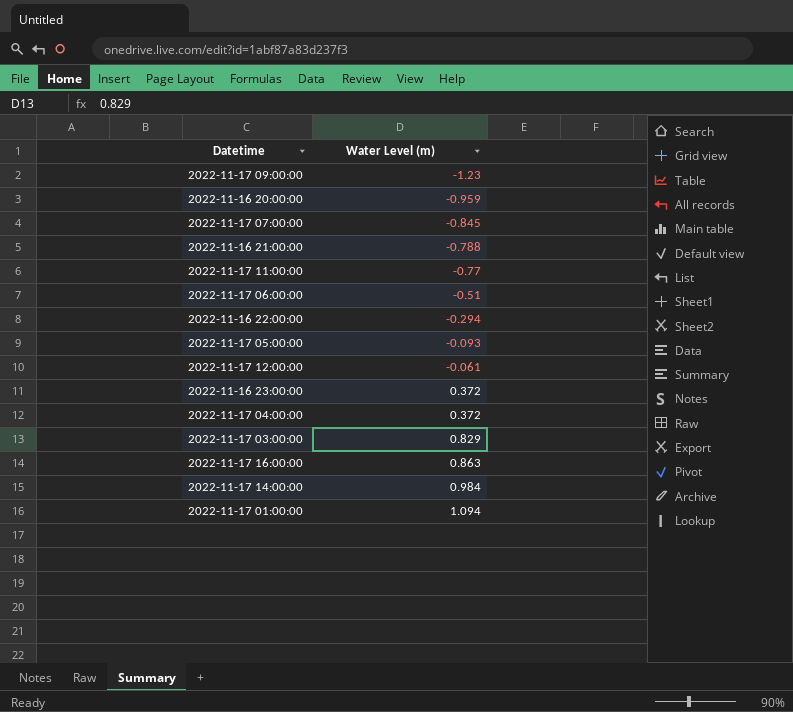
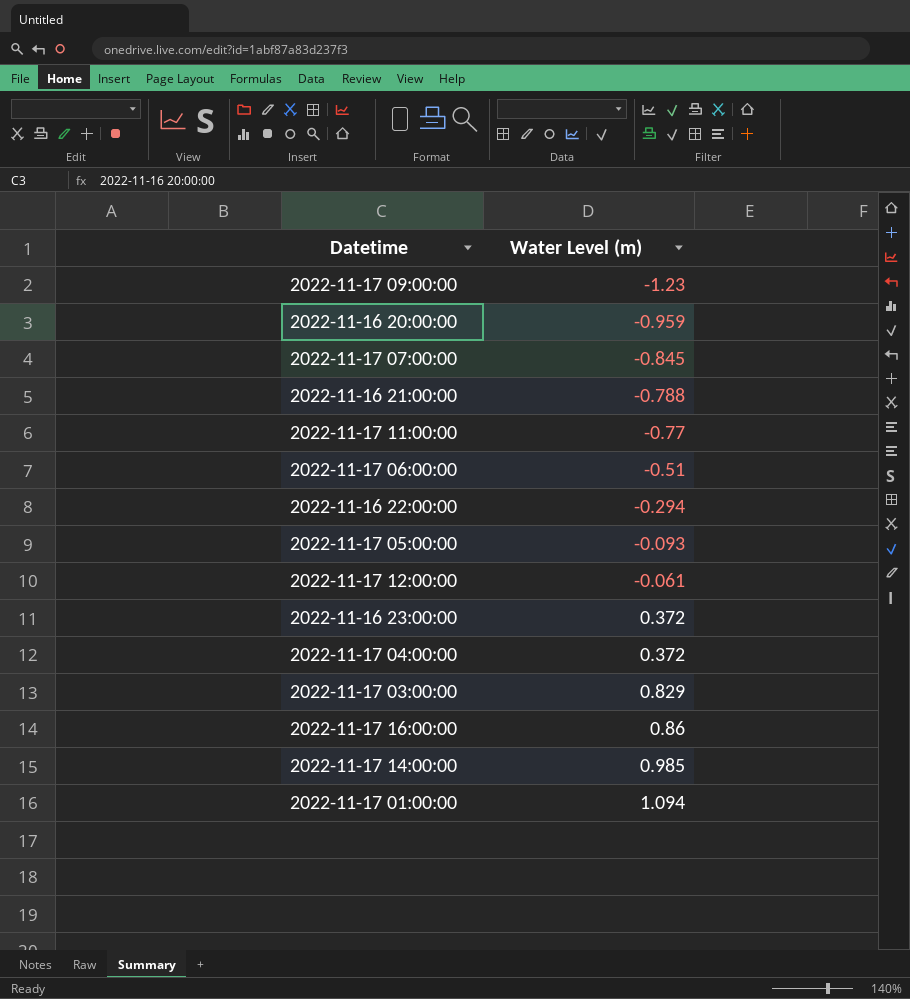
2022-11-17 16:00:00 | Water Level (m): 0.863 -> 0.86
2022-11-17 14:00:00 | Water Level (m): 0.984 -> 0.985

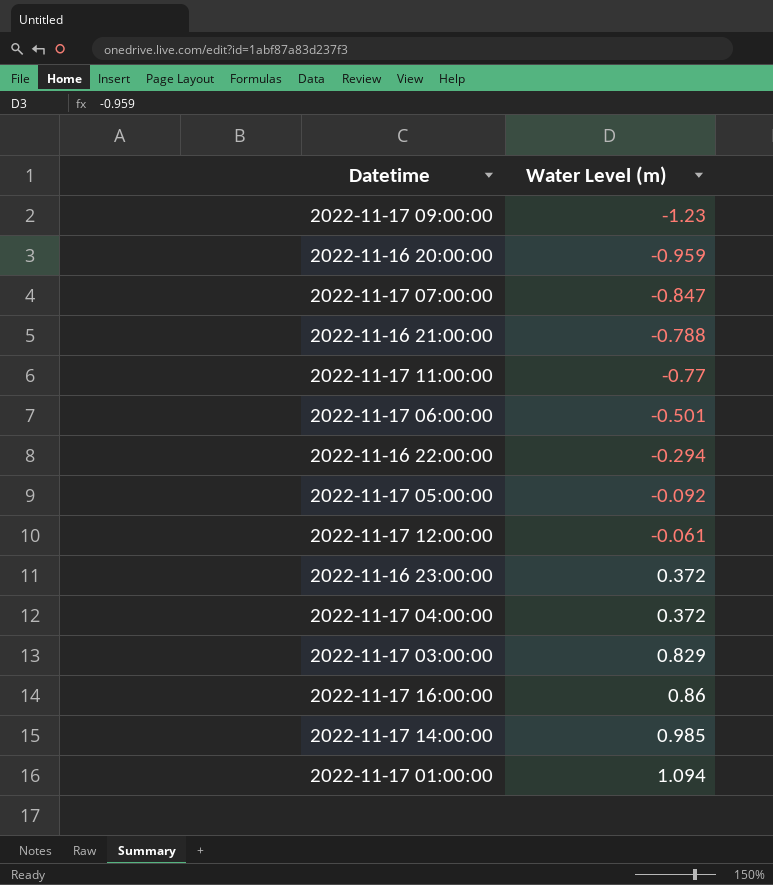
2022-11-17 07:00:00 | Water Level (m): -0.845 -> -0.847
2022-11-17 06:00:00 | Water Level (m): -0.51 -> -0.501
2022-11-17 05:00:00 | Water Level (m): -0.093 -> -0.092

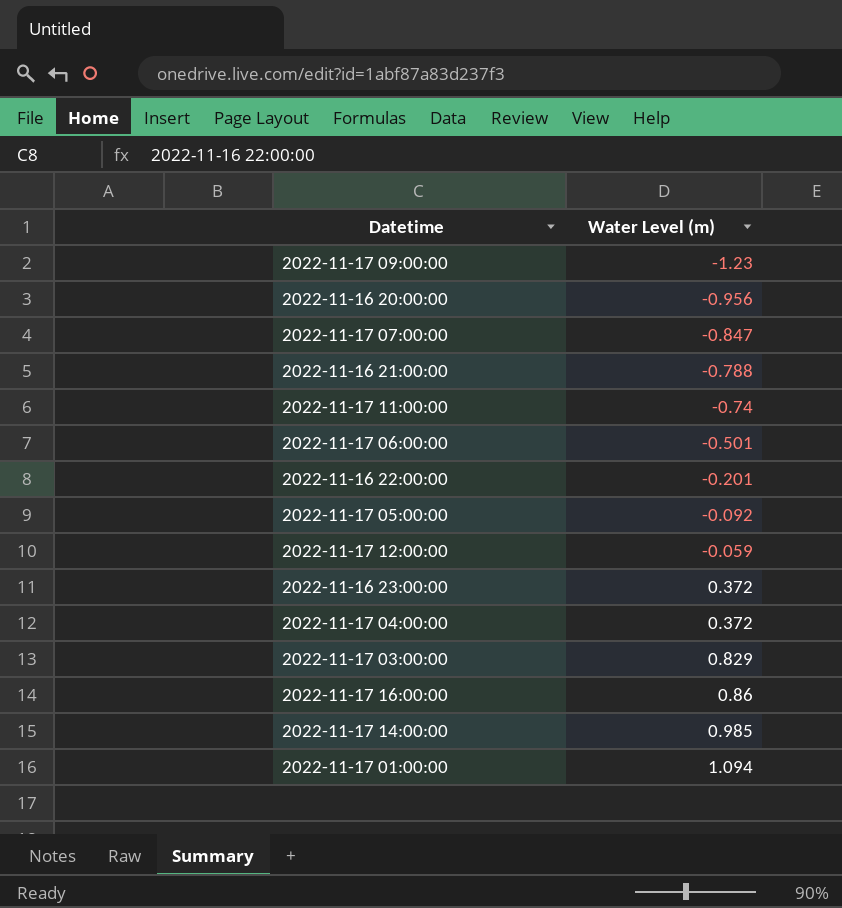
2022-11-16 20:00:00 | Water Level (m): -0.959 -> -0.956
2022-11-17 11:00:00 | Water Level (m): -0.77 -> -0.74
2022-11-16 22:00:00 | Water Level (m): -0.294 -> -0.201
2022-11-17 12:00:00 | Water Level (m): -0.061 -> -0.059

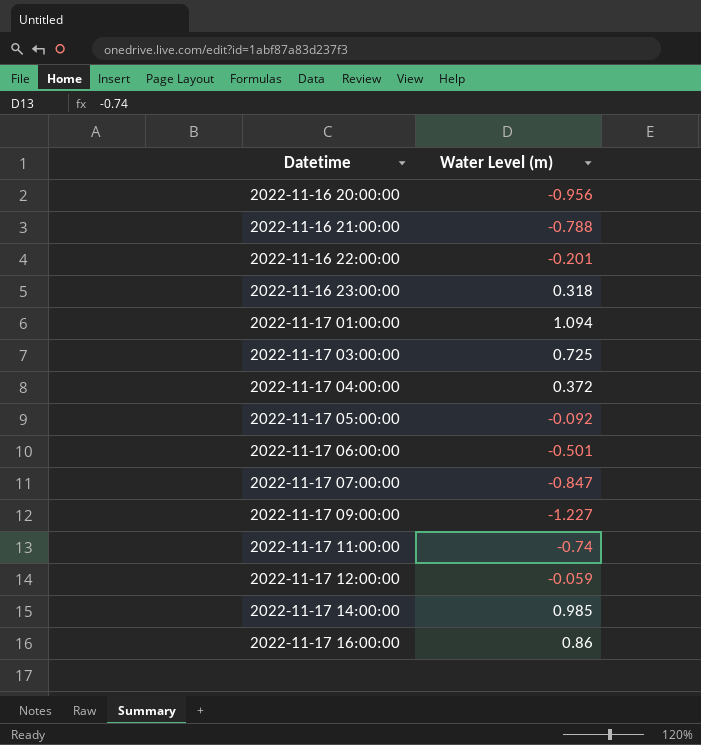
row order: Water Level (m) ascending -> Datetime ascending
2022-11-16 23:00:00 | Water Level (m): 0.372 -> 0.318
2022-11-17 03:00:00 | Water Level (m): 0.829 -> 0.725
2022-11-17 09:00:00 | Water Level (m): -1.23 -> -1.227

